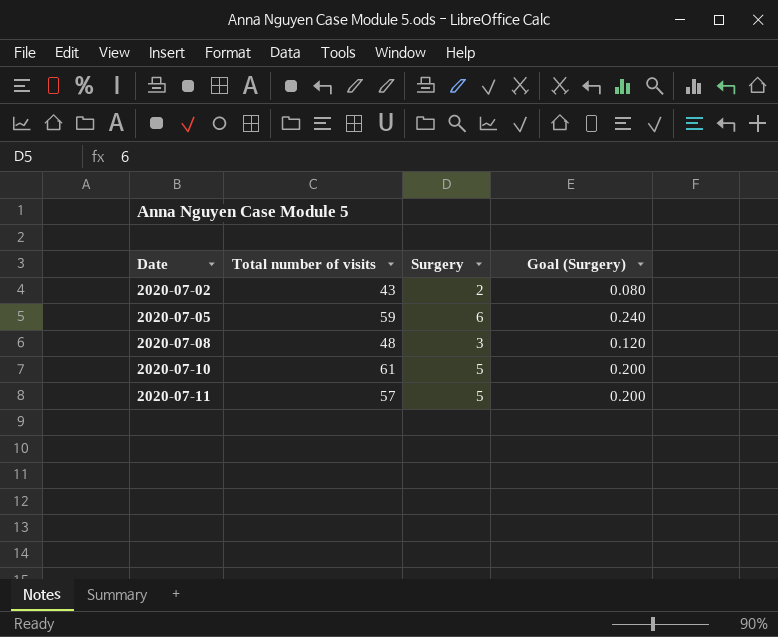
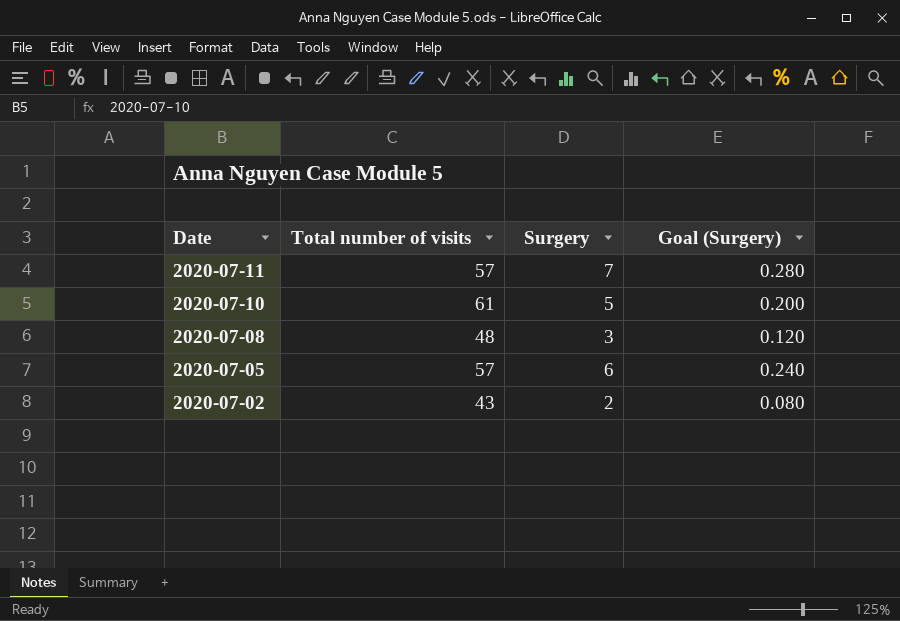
row order: Date ascending -> Date descending
2020-07-11 | Surgery: 5 -> 7
2020-07-11 | Goal (Surgery): 0.200 -> 0.280
2020-07-05 | Total number of visits: 59 -> 57

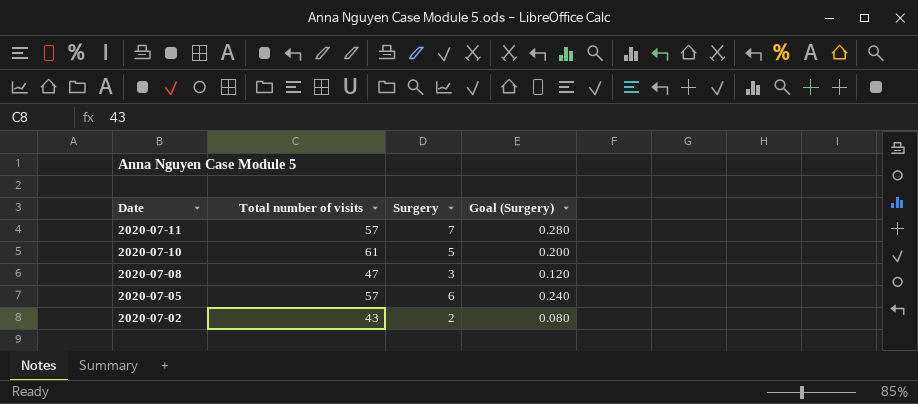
2020-07-08 | Total number of visits: 48 -> 47

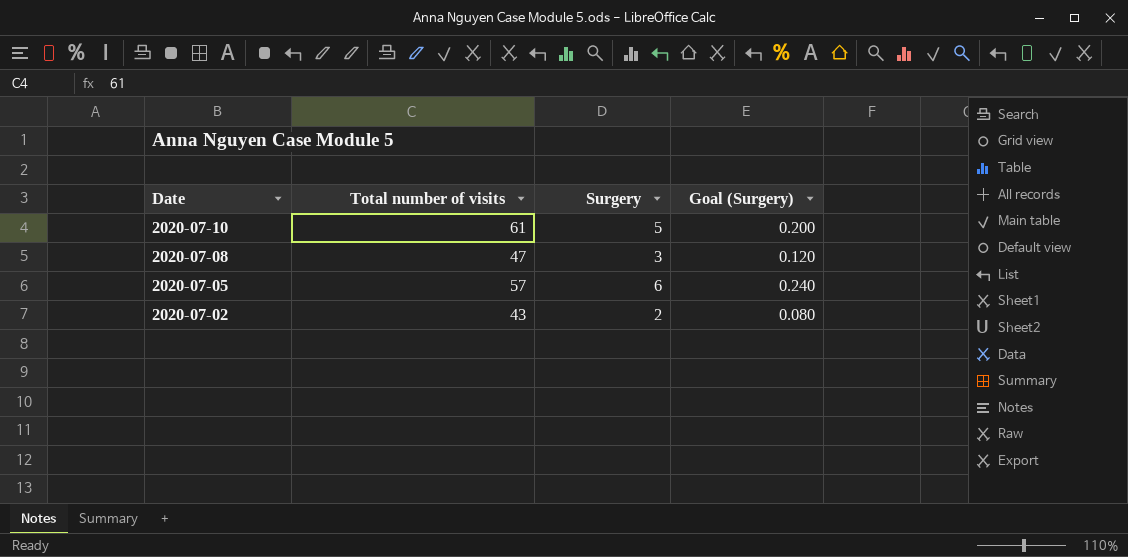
row 2020-07-11: 57 | 7 | 0.280 -> none

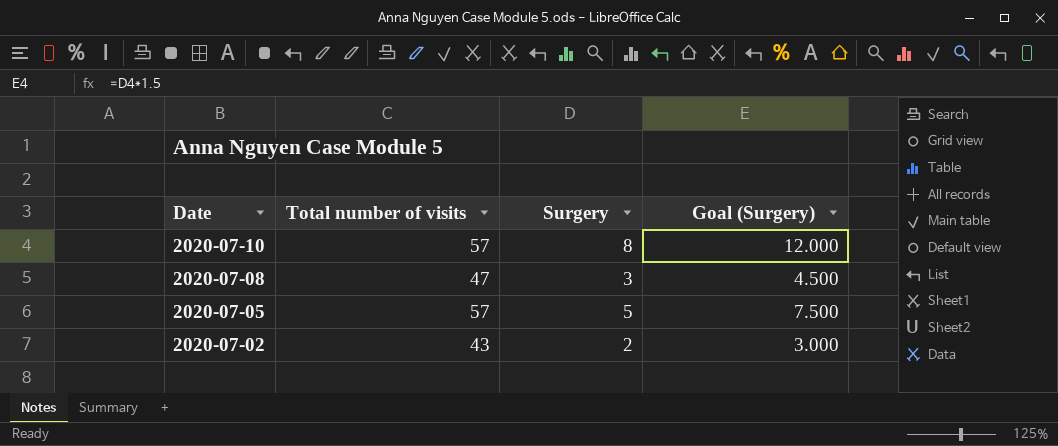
column Goal (Surgery) | formula: [Surgery] * 0.04 -> [Surgery] * 1.5
2020-07-10 | Total number of visits: 61 -> 57
2020-07-10 | Surgery: 5 -> 8
2020-07-05 | Surgery: 6 -> 5

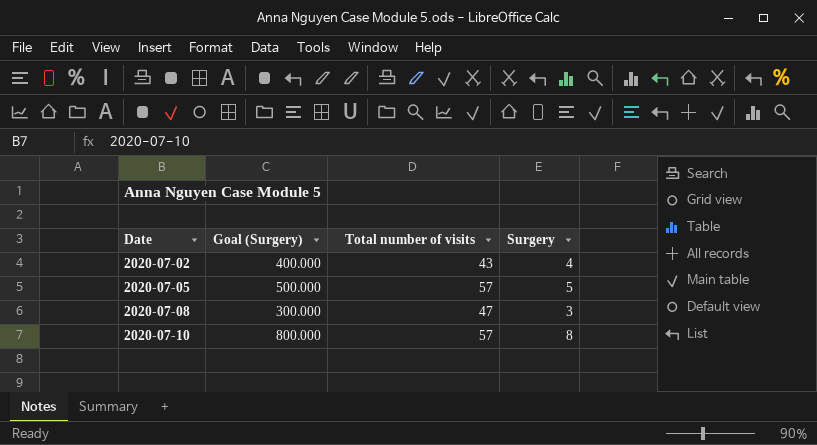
row order: Date descending -> Date ascending
column Goal (Surgery) | formula: [Surgery] * 1.5 -> [Surgery] * 100
column Goal (Surgery) | position: 4 -> 2
2020-07-02 | Surgery: 2 -> 4

